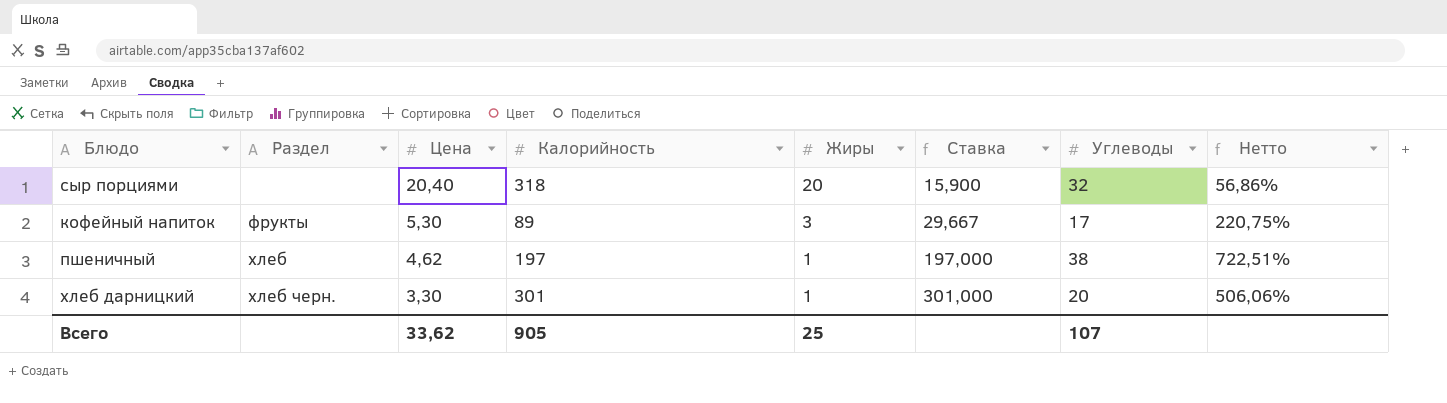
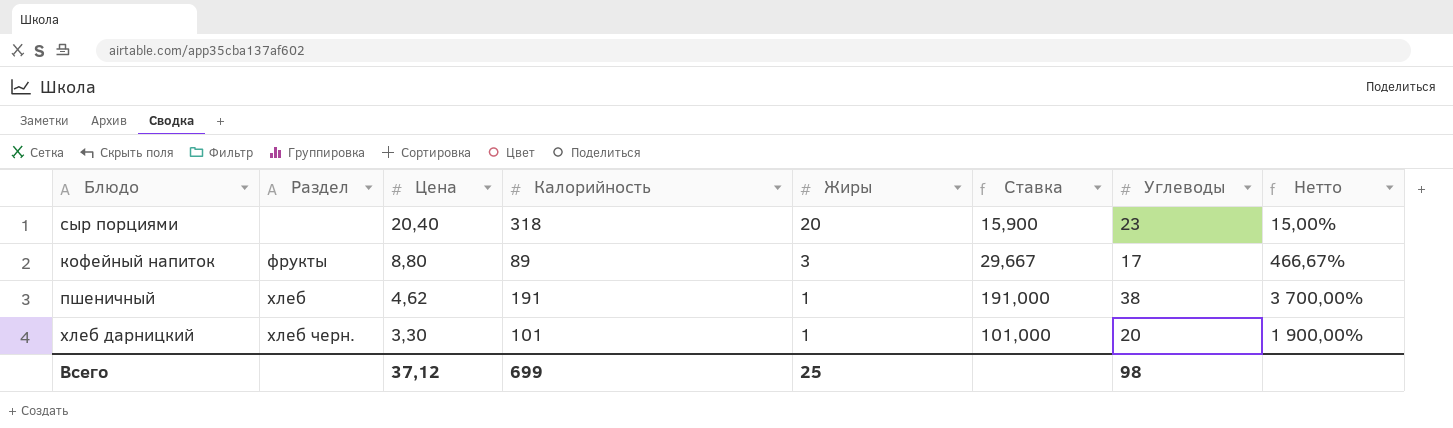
column Нетто | formula: ([Углеводы] - [Цена]) / [Цена] -> ([Углеводы] - [Жиры]) / [Жиры]
сыр порциями | Углеводы: 32 -> 23
кофейный напиток | Цена: 5,30 -> 8,80
пшеничный | Калорийность: 197 -> 191
пшеничный | Ставка: 197,000 -> 191,000
хлеб дарницкий | Калорийность: 301 -> 101
хлеб дарницкий | Ставка: 301,000 -> 101,000
Всего | Цена: 33,62 -> 37,12
Всего | Калорийность: 905 -> 699
Всего | Углеводы: 107 -> 98

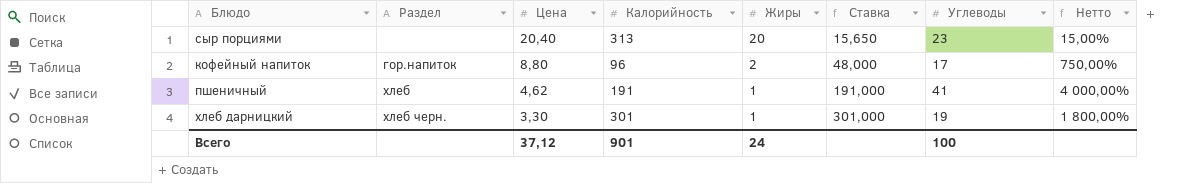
сыр порциями | Калорийность: 318 -> 313
сыр порциями | Ставка: 15,900 -> 15,650
кофейный напиток | Раздел: фрукты -> гор.напиток
кофейный напиток | Калорийность: 89 -> 96
кофейный напиток | Жиры: 3 -> 2
кофейный напиток | Ставка: 29,667 -> 48,000
кофейный напиток | Нетто: 466,67% -> 750,00%
пшеничный | Углеводы: 38 -> 41
пшеничный | Нетто: 3 700,00% -> 4 000,00%
хлеб дарницкий | Калорийность: 101 -> 301
хлеб дарницкий | Ставка: 101,000 -> 301,000
хлеб дарницкий | Углеводы: 20 -> 19
хлеб дарницкий | Нетто: 1 900,00% -> 1 800,00%
Всего | Калорийность: 699 -> 901
Всего | Жиры: 25 -> 24
Всего | Углеводы: 98 -> 100

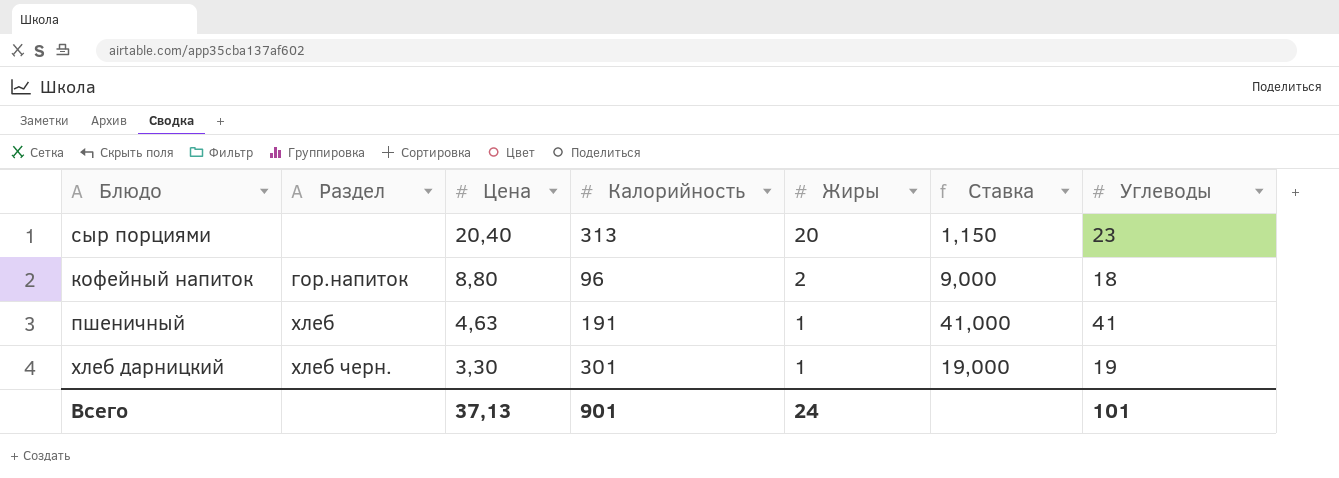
column Нетто | formula: ([Углеводы] - [Жиры]) / [Жиры] -> none
column Ставка | formula: [Калорийность] / [Жиры] -> [Углеводы] / [Жиры]
кофейный напиток | Углеводы: 17 -> 18
пшеничный | Цена: 4,62 -> 4,63
Всего | Цена: 37,12 -> 37,13
Всего | Углеводы: 100 -> 101

